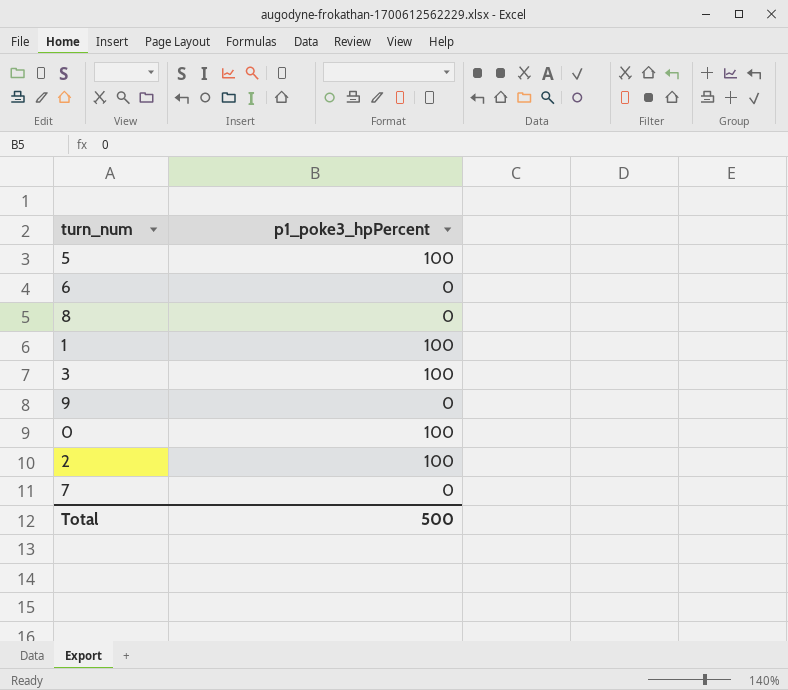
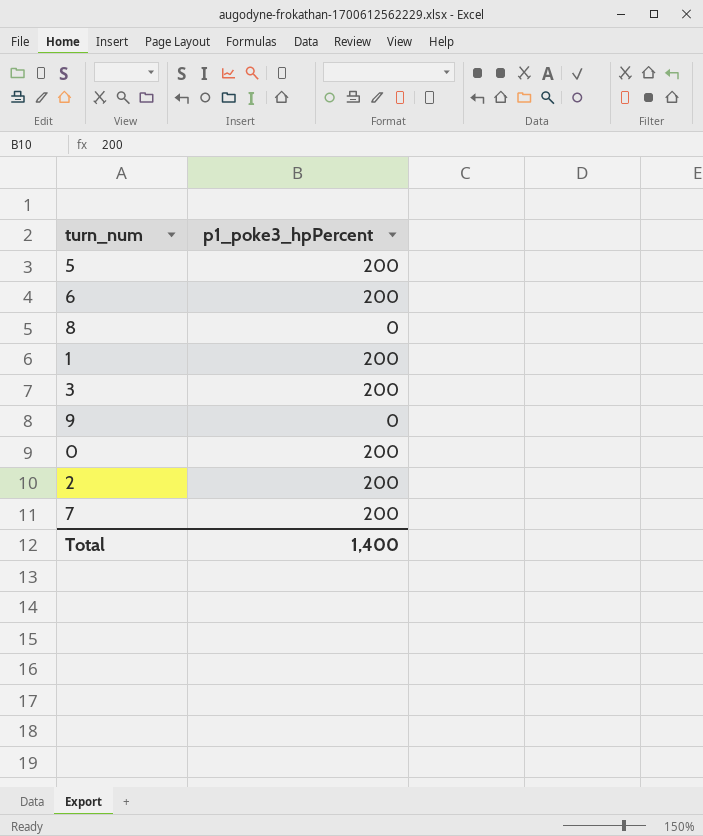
5 | p1_poke3_hpPercent: 100 -> 200
6 | p1_poke3_hpPercent: 0 -> 200
1 | p1_poke3_hpPercent: 100 -> 200
3 | p1_poke3_hpPercent: 100 -> 200
0 | p1_poke3_hpPercent: 100 -> 200
2 | p1_poke3_hpPercent: 100 -> 200
7 | p1_poke3_hpPercent: 0 -> 200
Total | p1_poke3_hpPercent: 500 -> 1,400

